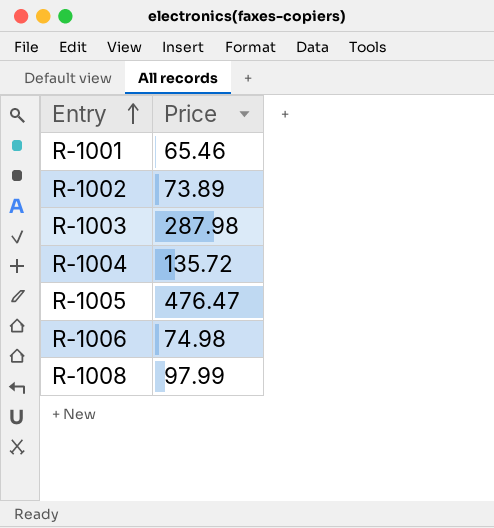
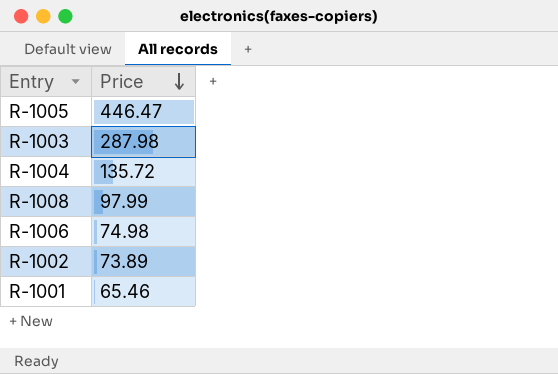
row order: Entry ascending -> Price descending
R-1005 | Price: 476.47 -> 446.47

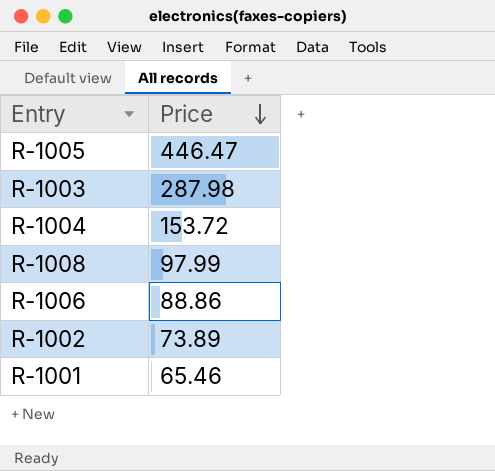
R-1004 | Price: 135.72 -> 153.72
R-1006 | Price: 74.98 -> 88.86

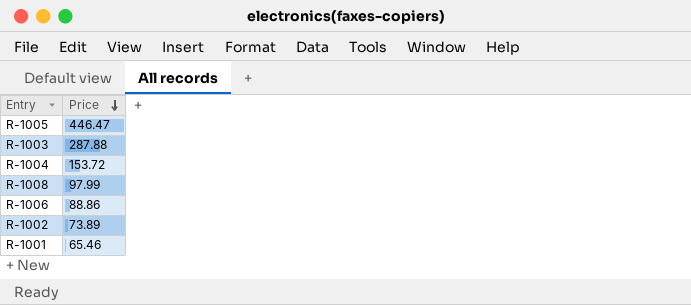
R-1003 | Price: 287.98 -> 287.88

